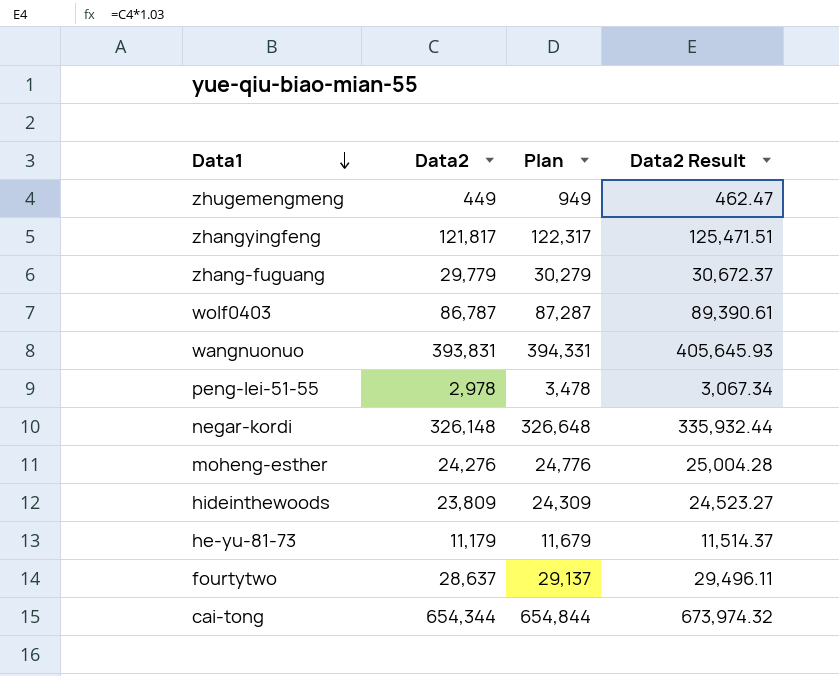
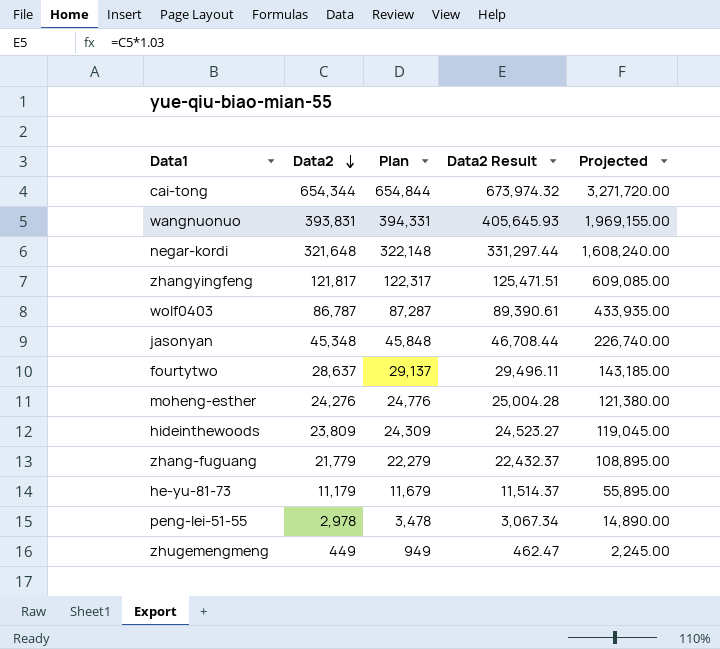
row order: Data1 descending -> Data2 descending
column Projected | formula: none -> [Data2] * 5
negar-kordi | Data2: 326,148 -> 321,648
negar-kordi | Plan: 326,648 -> 322,148
negar-kordi | Data2 Result: 335,932.44 -> 331,297.44
row jasonyan: none -> 45,348 | 45,848 | 46,708.44 | 226,740.00
zhang-fuguang | Data2: 29,779 -> 21,779
zhang-fuguang | Plan: 30,279 -> 22,279
zhang-fuguang | Data2 Result: 30,672.37 -> 22,432.37

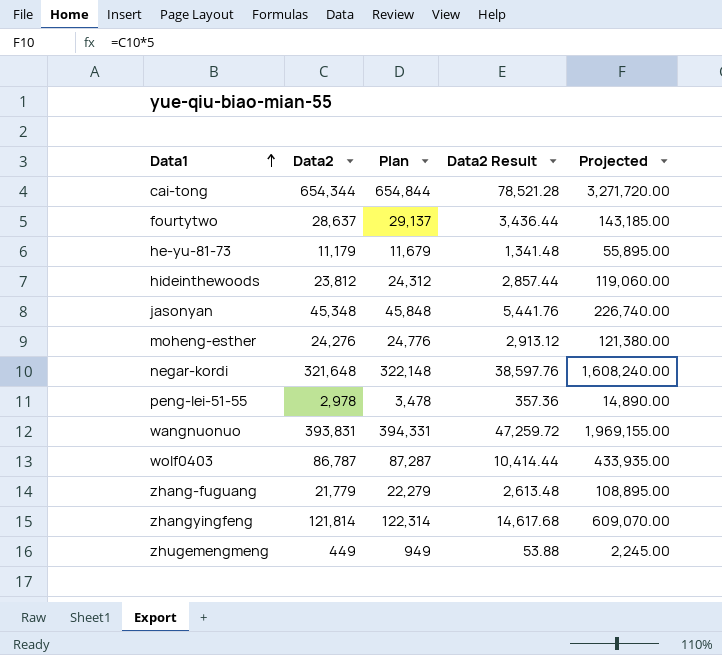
row order: Data2 descending -> Data1 ascending
column Data2 Result | formula: [Data2] * 1.03 -> [Data2] * 0.12
hideinthewoods | Data2: 23,809 -> 23,812
hideinthewoods | Plan: 24,309 -> 24,312
hideinthewoods | Projected: 119,045.00 -> 119,060.00
zhangyingfeng | Data2: 121,817 -> 121,814
zhangyingfeng | Plan: 122,317 -> 122,314
zhangyingfeng | Projected: 609,085.00 -> 609,070.00

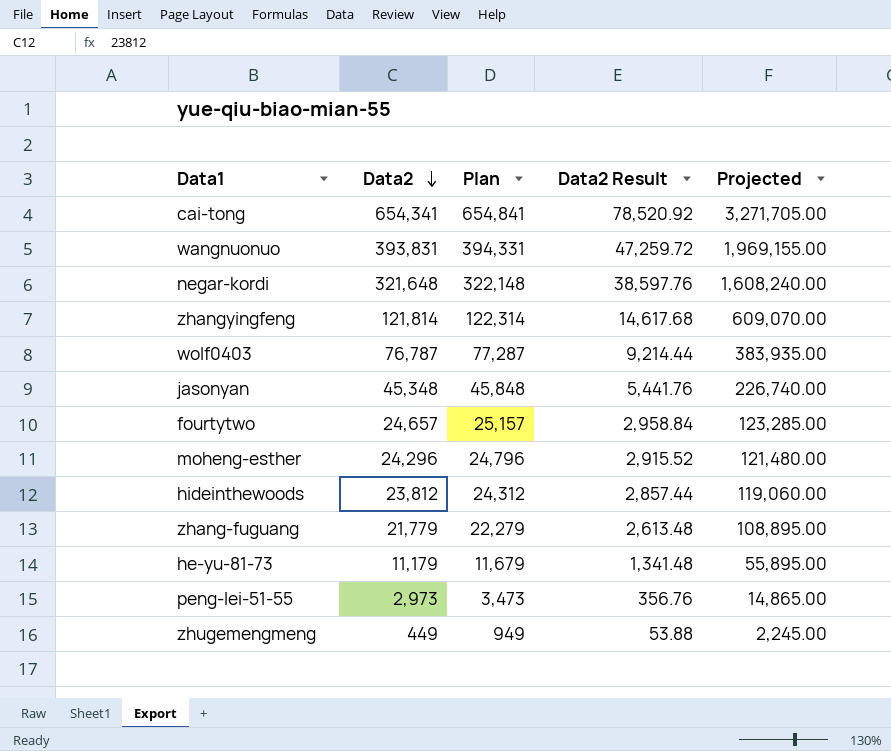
row order: Data1 ascending -> Data2 descending
cai-tong | Data2: 654,344 -> 654,341
cai-tong | Plan: 654,844 -> 654,841
cai-tong | Data2 Result: 78,521.28 -> 78,520.92
cai-tong | Projected: 3,271,720.00 -> 3,271,705.00
wolf0403 | Data2: 86,787 -> 76,787
wolf0403 | Plan: 87,287 -> 77,287
wolf0403 | Data2 Result: 10,414.44 -> 9,214.44
wolf0403 | Projected: 433,935.00 -> 383,935.00
fourtytwo | Data2: 28,637 -> 24,657
fourtytwo | Plan: 29,137 -> 25,157
fourtytwo | Data2 Result: 3,436.44 -> 2,958.84
fourtytwo | Projected: 143,185.00 -> 123,285.00
moheng-esther | Data2: 24,276 -> 24,296
moheng-esther | Plan: 24,776 -> 24,796
moheng-esther | Data2 Result: 2,913.12 -> 2,915.52
moheng-esther | Projected: 121,380.00 -> 121,480.00
peng-lei-51-55 | Data2: 2,978 -> 2,973
peng-lei-51-55 | Plan: 3,478 -> 3,473
peng-lei-51-55 | Data2 Result: 357.36 -> 356.76
peng-lei-51-55 | Projected: 14,890.00 -> 14,865.00

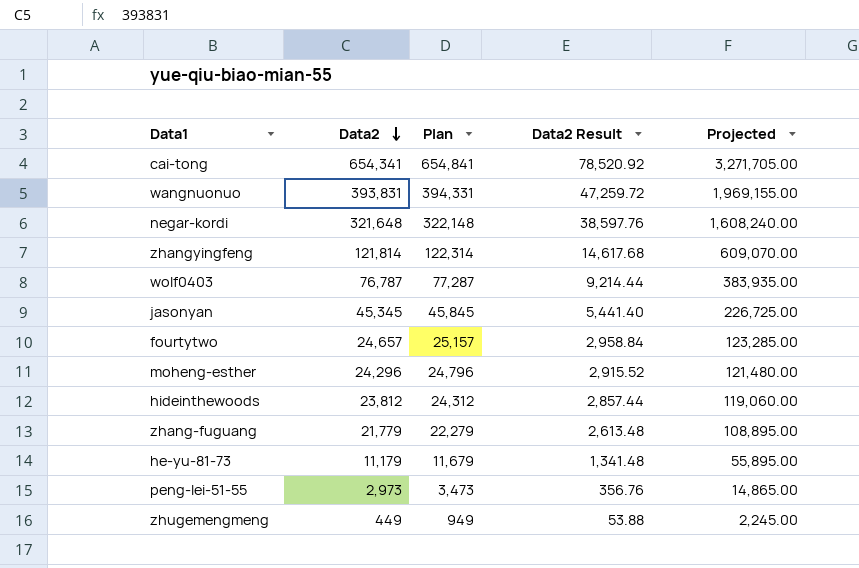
jasonyan | Data2: 45,348 -> 45,345
jasonyan | Plan: 45,848 -> 45,845
jasonyan | Data2 Result: 5,441.76 -> 5,441.40
jasonyan | Projected: 226,740.00 -> 226,725.00

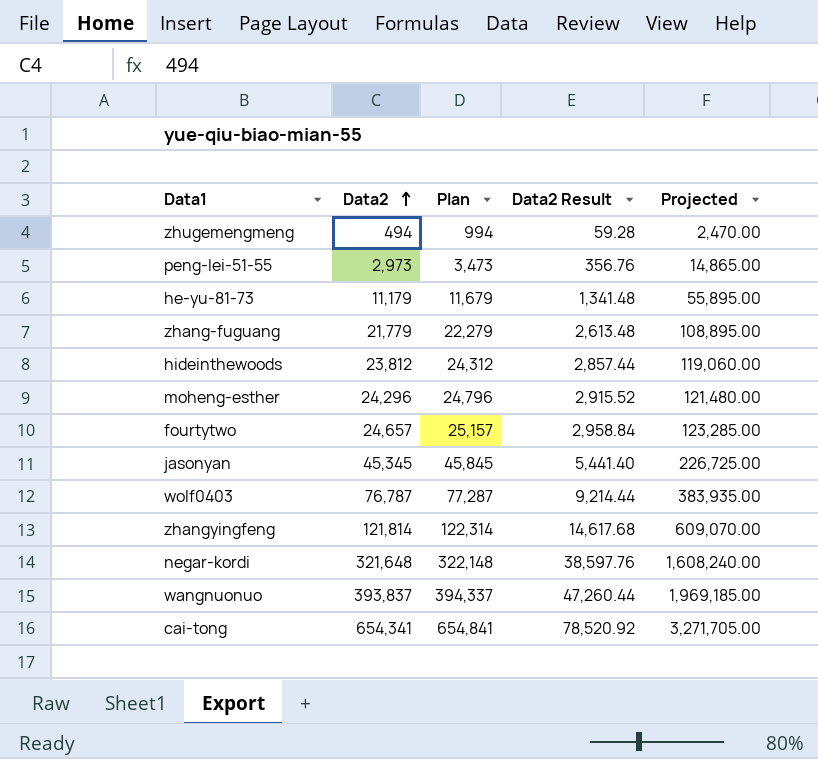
row order: Data2 descending -> Data2 ascending
zhugemengmeng | Data2: 449 -> 494
zhugemengmeng | Plan: 949 -> 994
zhugemengmeng | Data2 Result: 53.88 -> 59.28
zhugemengmeng | Projected: 2,245.00 -> 2,470.00
wangnuonuo | Data2: 393,831 -> 393,837
wangnuonuo | Plan: 394,331 -> 394,337
wangnuonuo | Data2 Result: 47,259.72 -> 47,260.44
wangnuonuo | Projected: 1,969,155.00 -> 1,969,185.00

